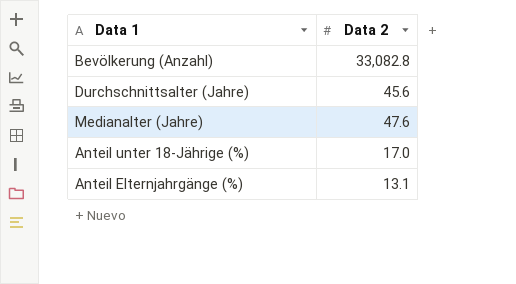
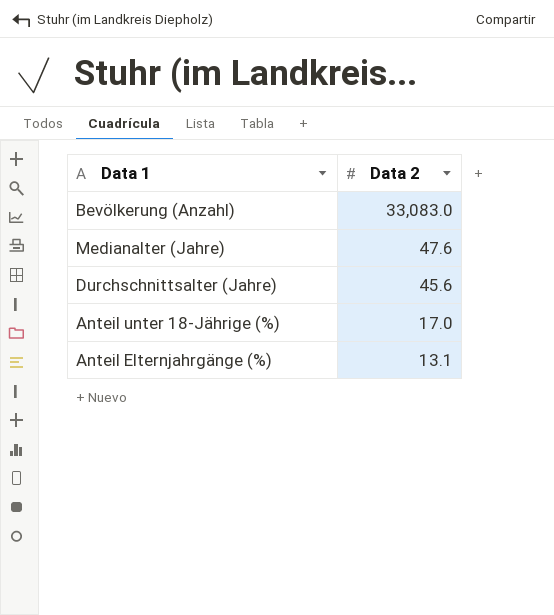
row order: none -> Data 2 descending
Bevölkerung (Anzahl) | Data 2: 33,082.8 -> 33,083.0

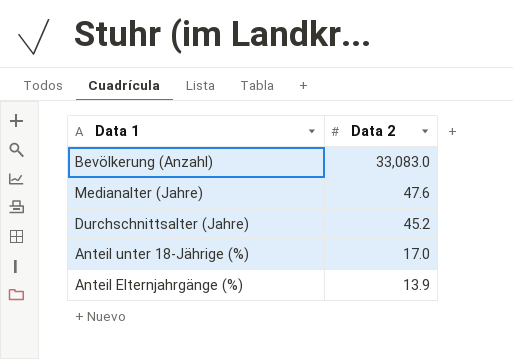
Durchschnittsalter (Jahre) | Data 2: 45.6 -> 45.2
Anteil Elternjahrgänge (%) | Data 2: 13.1 -> 13.9

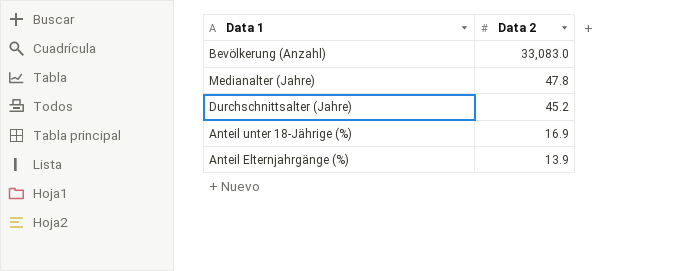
Medianalter (Jahre) | Data 2: 47.6 -> 47.8
Anteil unter 18-Jährige (%) | Data 2: 17.0 -> 16.9

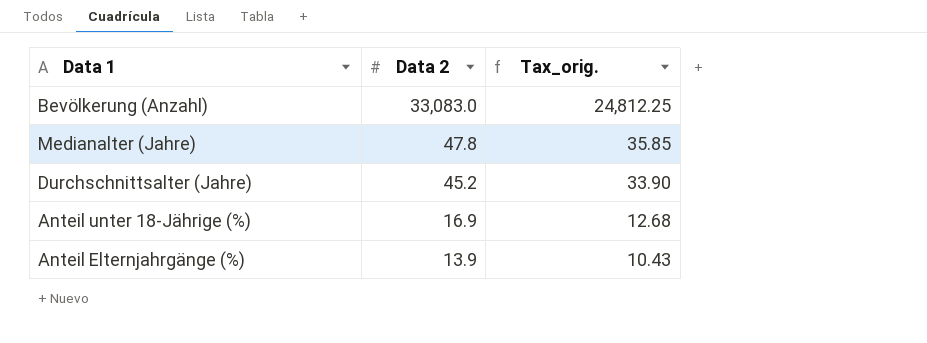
column Tax_orig. | formula: none -> [Data 2] * 0.75

